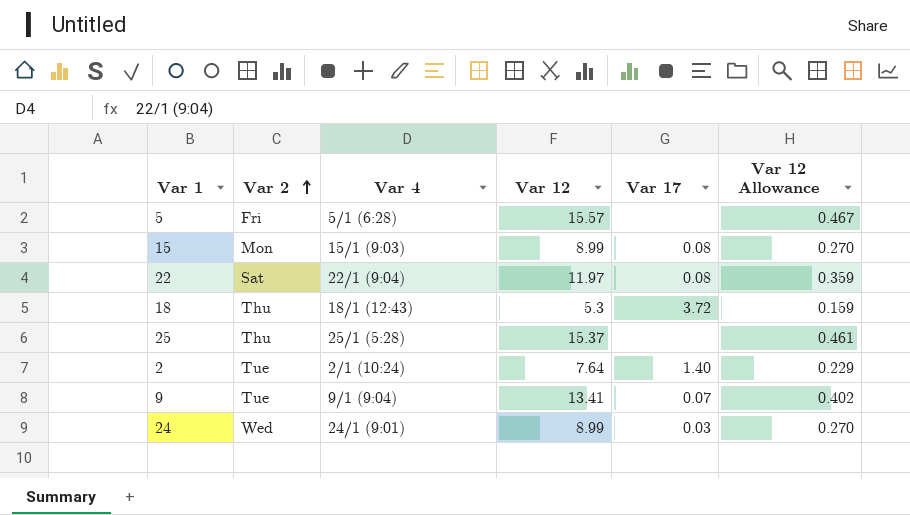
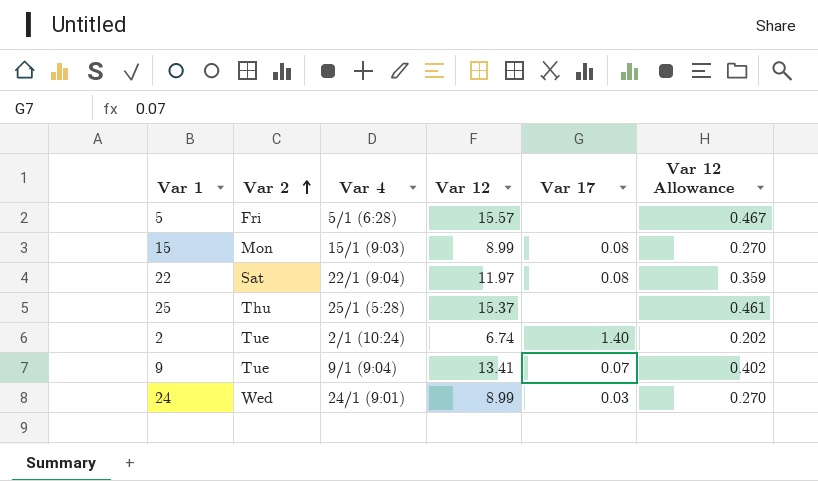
row 18: Thu | 18/1 (12:43) | 5.3 | 3.72 | 0.159 -> none
2 | Var 12: 7.64 -> 6.74
2 | Var 12 Allowance: 0.229 -> 0.202

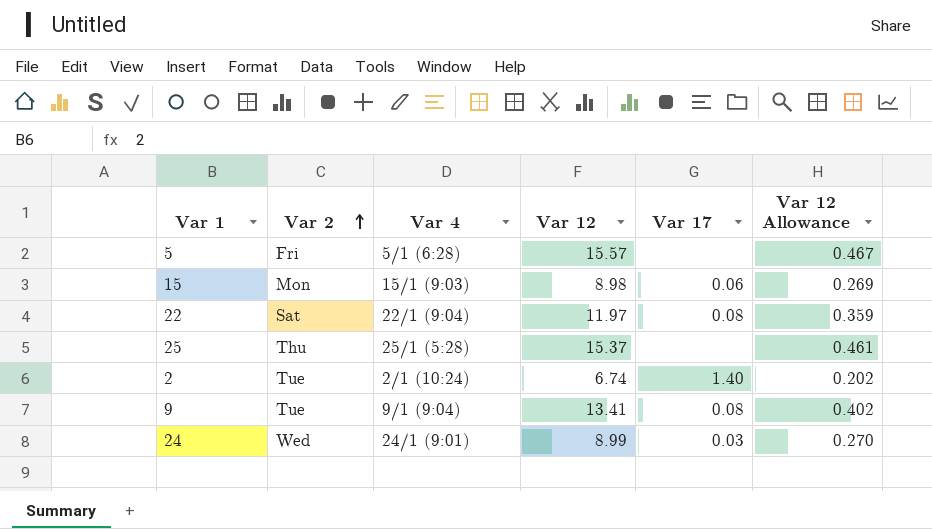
15 | Var 12: 8.99 -> 8.98
15 | Var 17: 0.08 -> 0.06
15 | Var 12 Allowance: 0.270 -> 0.269
9 | Var 17: 0.07 -> 0.08

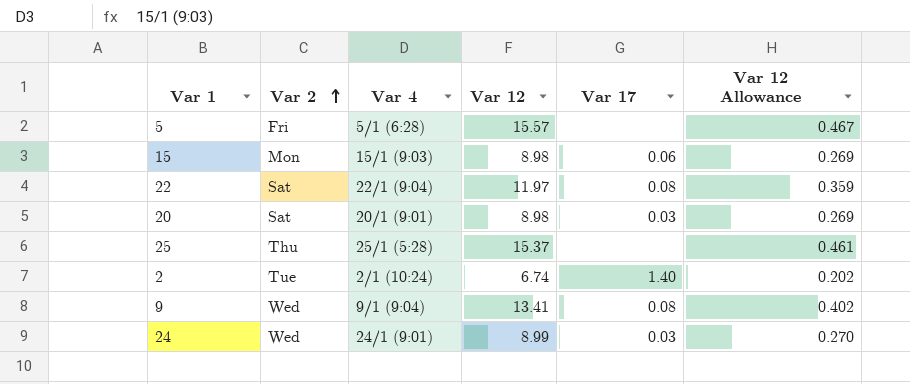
row 20: none -> Sat | 20/1 (9:01) | 8.98 | 0.03 | 0.269
9 | Var 2: Tue -> Wed

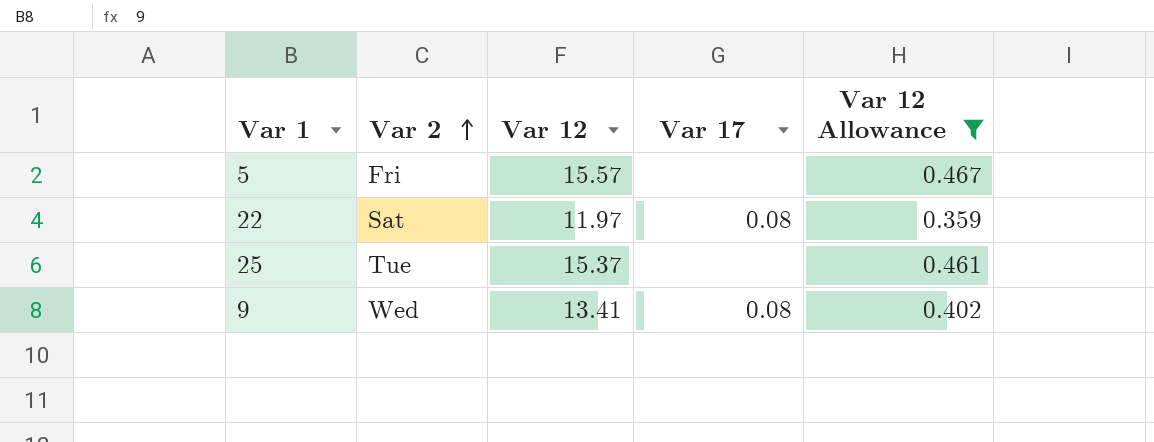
filter: none -> Var 12 Allowance >= 0.359
column Var 4 | position: 3 -> none
25 | Var 2: Thu -> Tue

